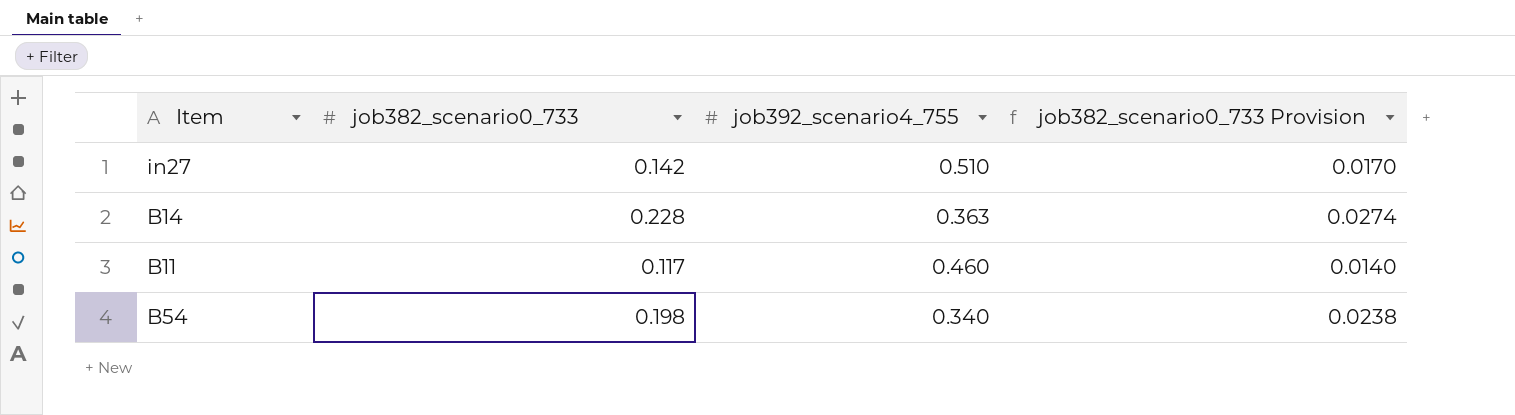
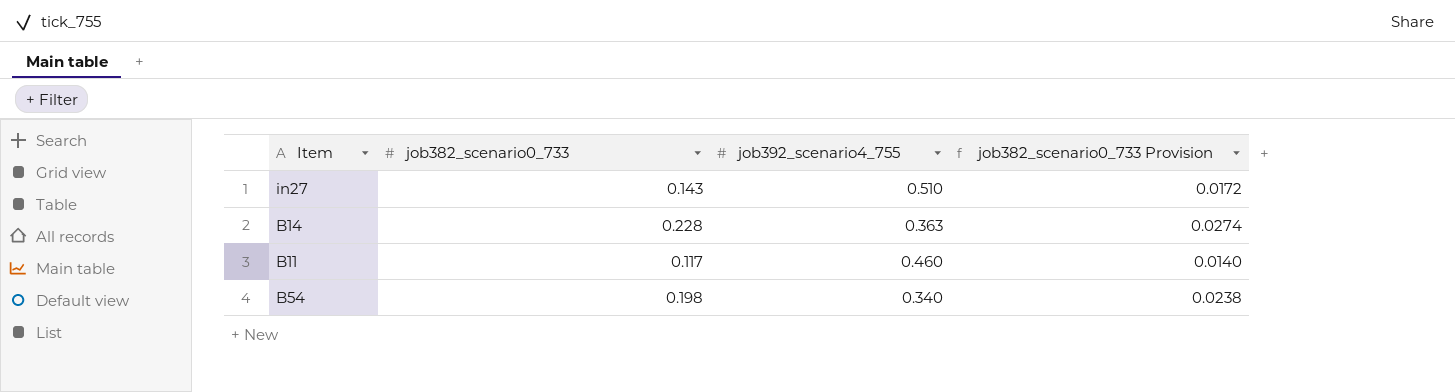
in27 | job382_scenario0_733: 0.142 -> 0.143
in27 | job382_scenario0_733 Provision: 0.0170 -> 0.0172

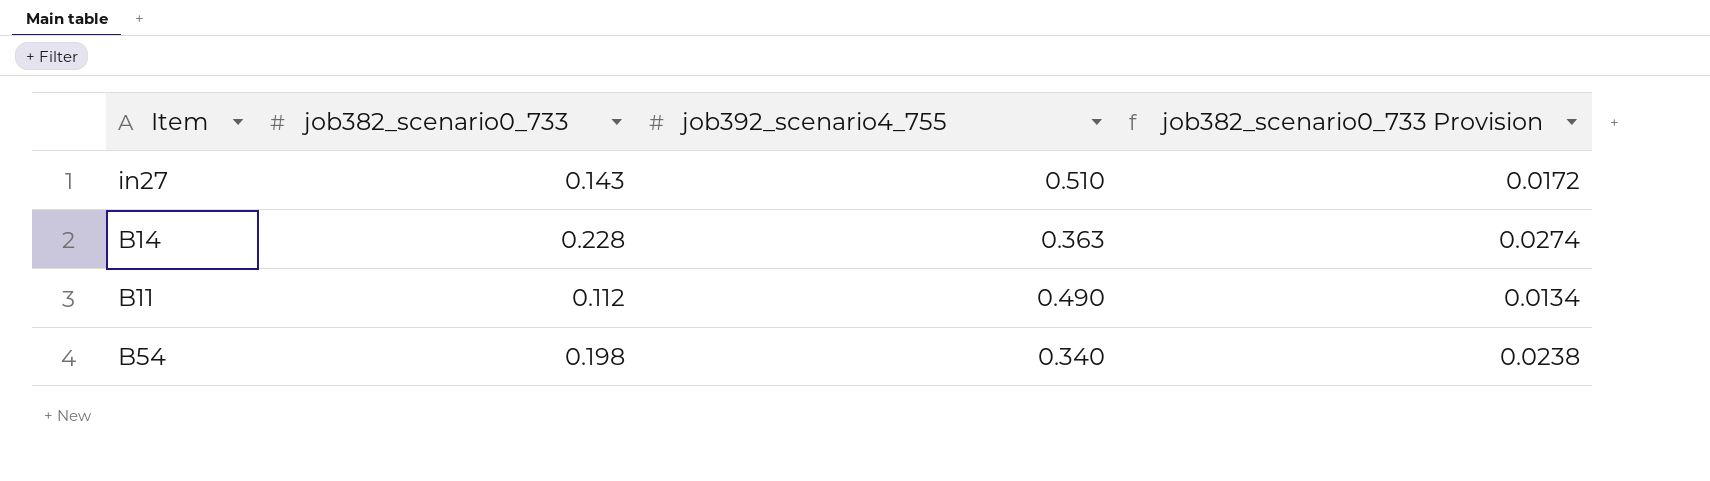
B11 | job382_scenario0_733: 0.117 -> 0.112
B11 | job392_scenario4_755: 0.460 -> 0.490
B11 | job382_scenario0_733 Provision: 0.0140 -> 0.0134

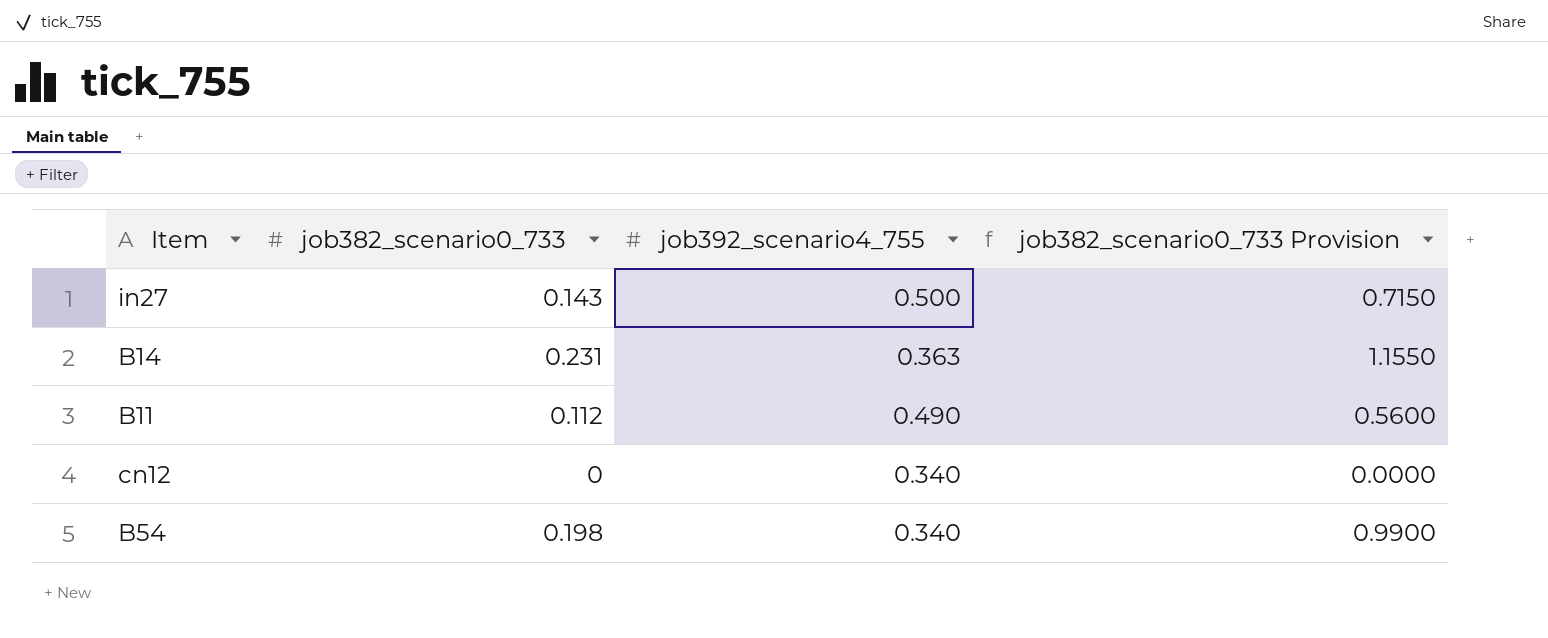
column job382_scenario0_733 Provision | formula: [job382_scenario0_733] * 0.12 -> [job382_scenario0_733] * 5
in27 | job392_scenario4_755: 0.510 -> 0.500
B14 | job382_scenario0_733: 0.228 -> 0.231
row cn12: none -> 0 | 0.340 | 0.0000

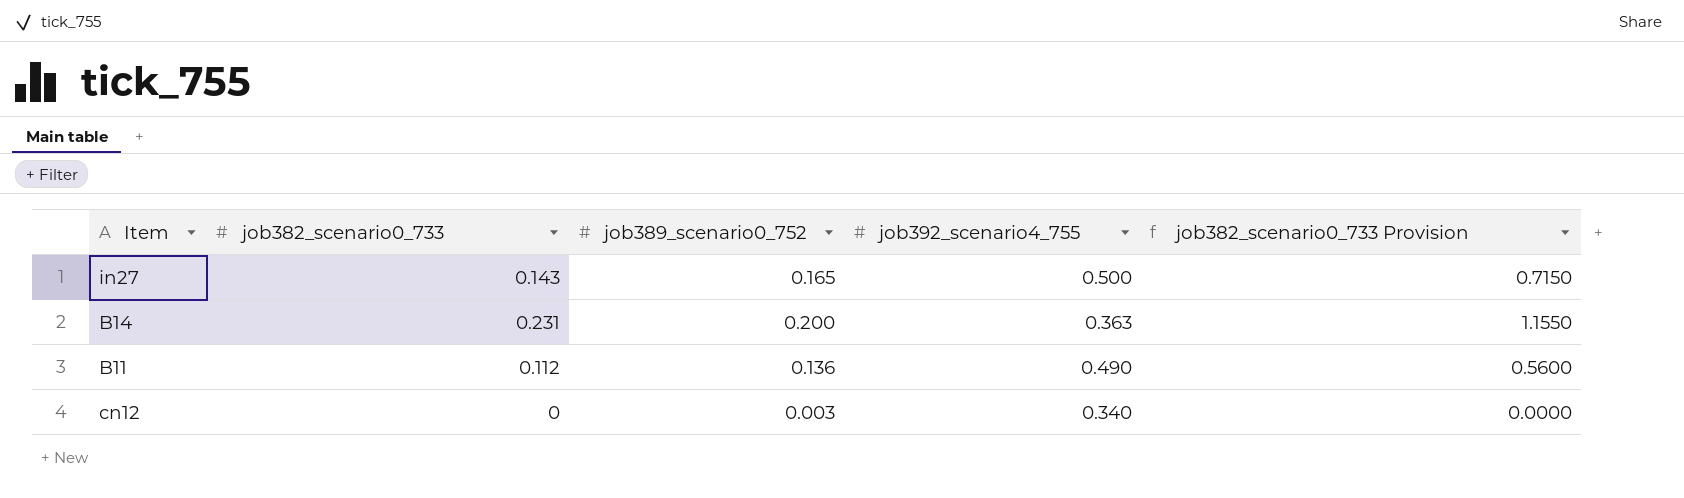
column job389_scenario0_752 | position: none -> 3
row B54: 0.198 | 0.340 | 0.9900 -> none

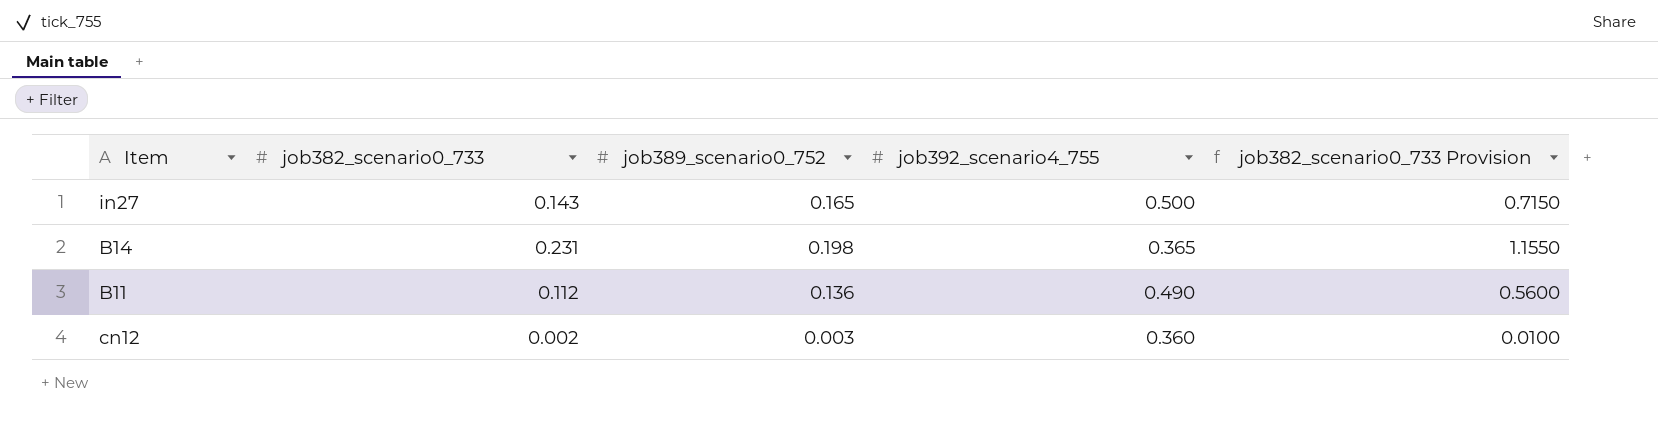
B14 | job389_scenario0_752: 0.200 -> 0.198
B14 | job392_scenario4_755: 0.363 -> 0.365
cn12 | job382_scenario0_733: 0 -> 0.002
cn12 | job392_scenario4_755: 0.340 -> 0.360
cn12 | job382_scenario0_733 Provision: 0.0000 -> 0.0100

